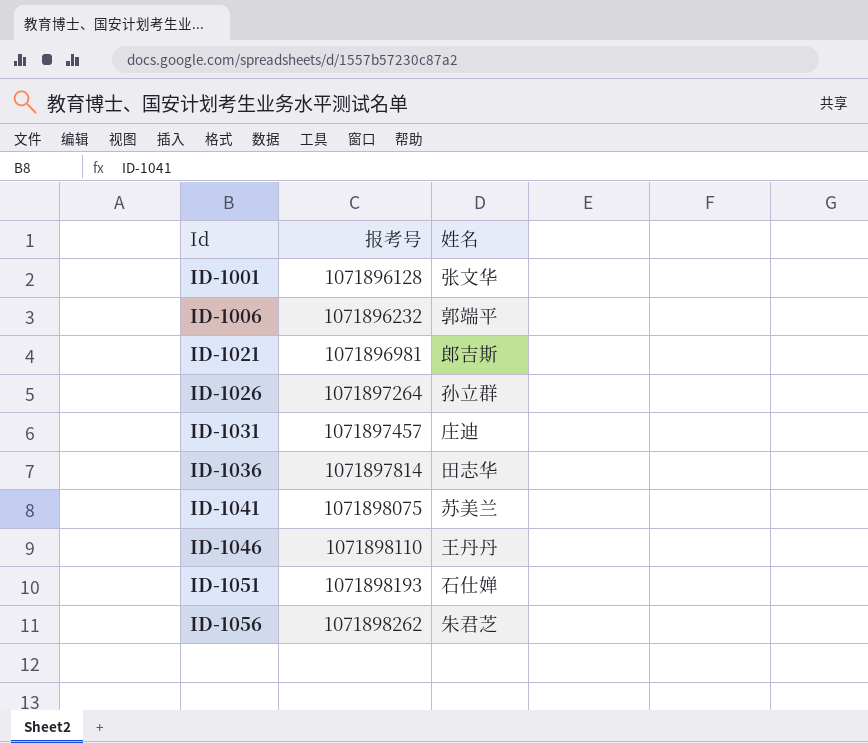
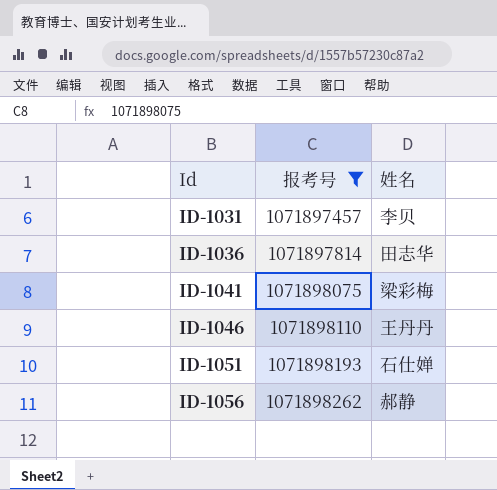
filter: none -> 报考号 >= 1071897457
ID-1031 | 姓名: 庄迪 -> 李贝
ID-1041 | 姓名: 苏美兰 -> 梁彩梅
ID-1056 | 姓名: 朱君芝 -> 郝静

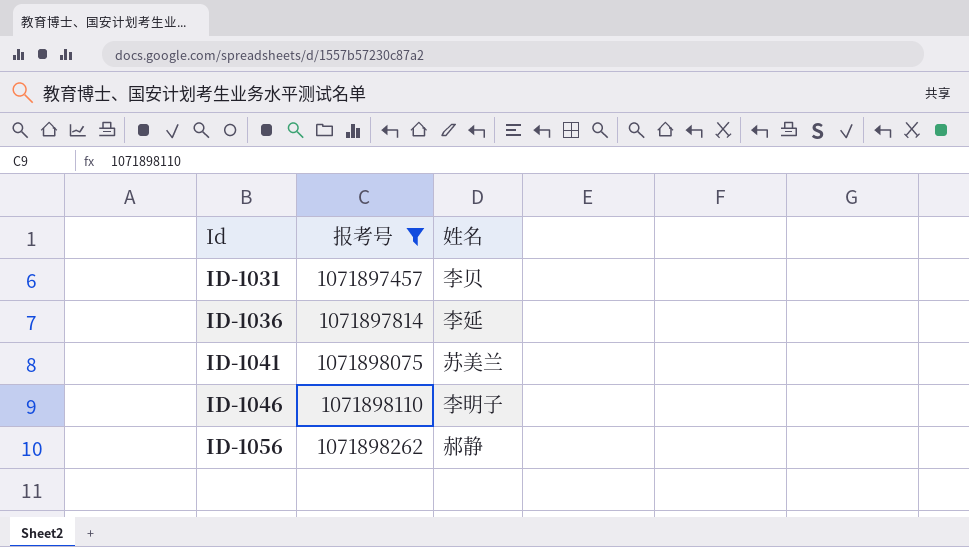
row ID-1051: 1071898193 | 石仕婵 -> none
ID-1036 | 姓名: 田志华 -> 李延
ID-1041 | 姓名: 梁彩梅 -> 苏美兰
ID-1046 | 姓名: 王丹丹 -> 李明子

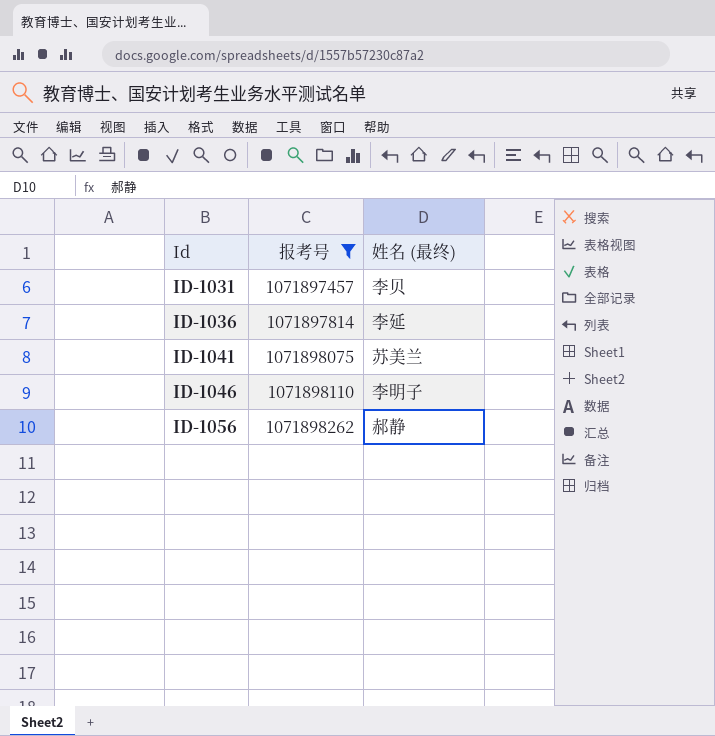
column name: 姓名 -> 姓名 (最终)

